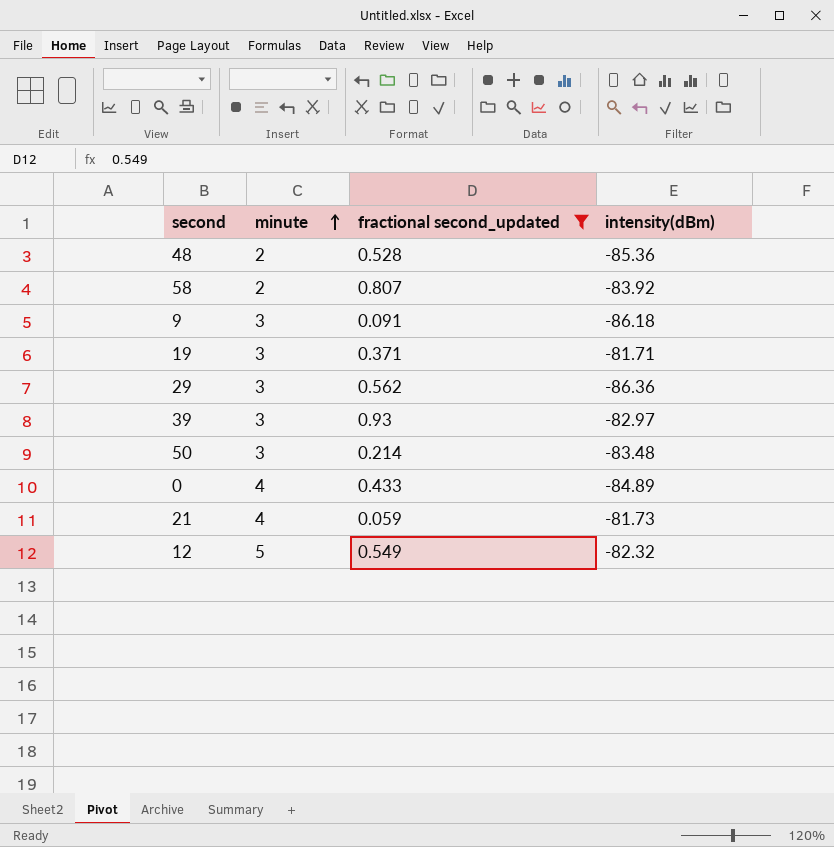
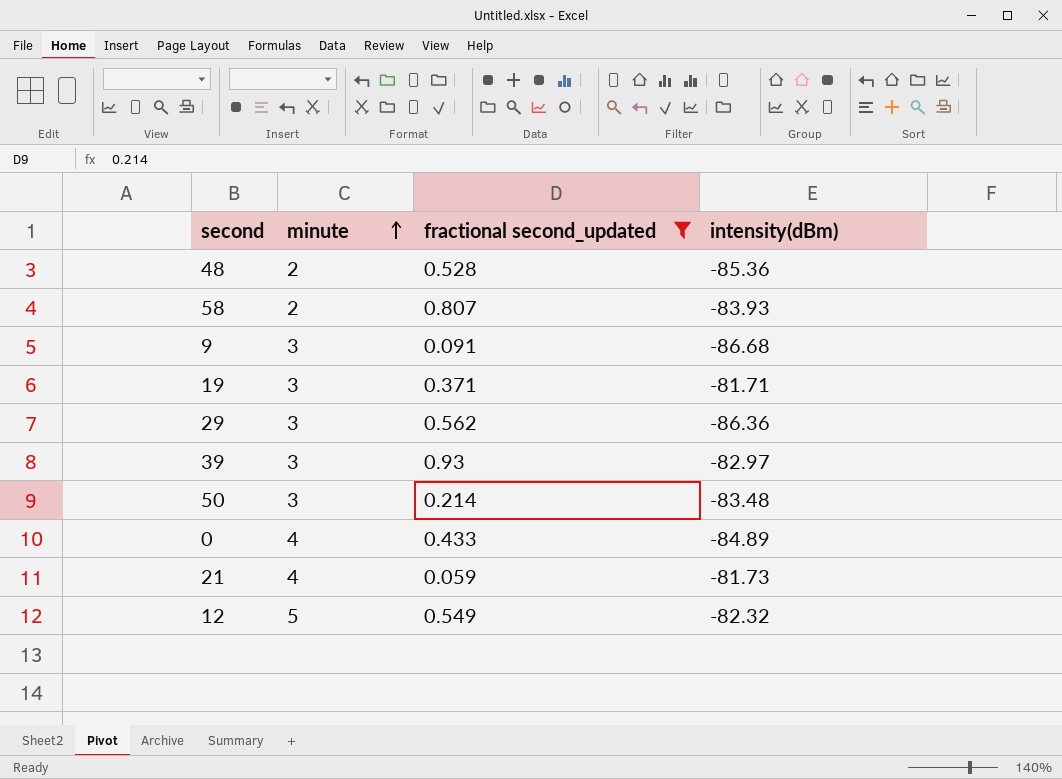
58 | intensity(dBm): -83.92 -> -83.93
9 | intensity(dBm): -86.18 -> -86.68

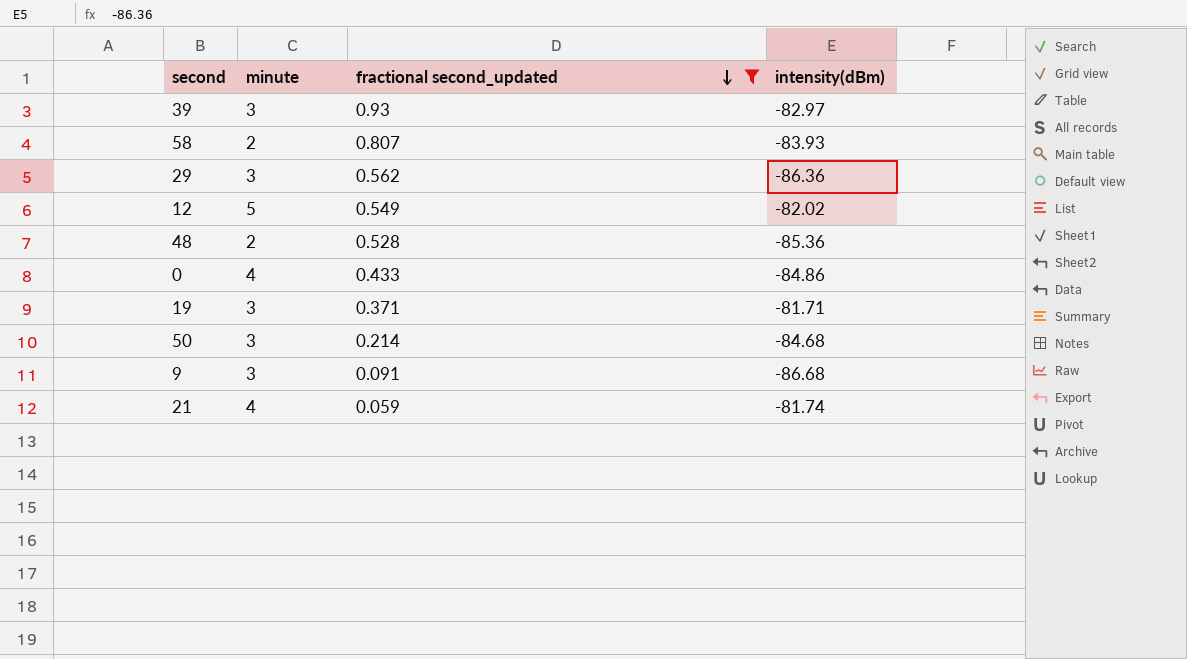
row order: minute ascending -> fractional second_updated descending
12 | intensity(dBm): -82.32 -> -82.02
0 | intensity(dBm): -84.89 -> -84.86
50 | intensity(dBm): -83.48 -> -84.68
21 | intensity(dBm): -81.73 -> -81.74

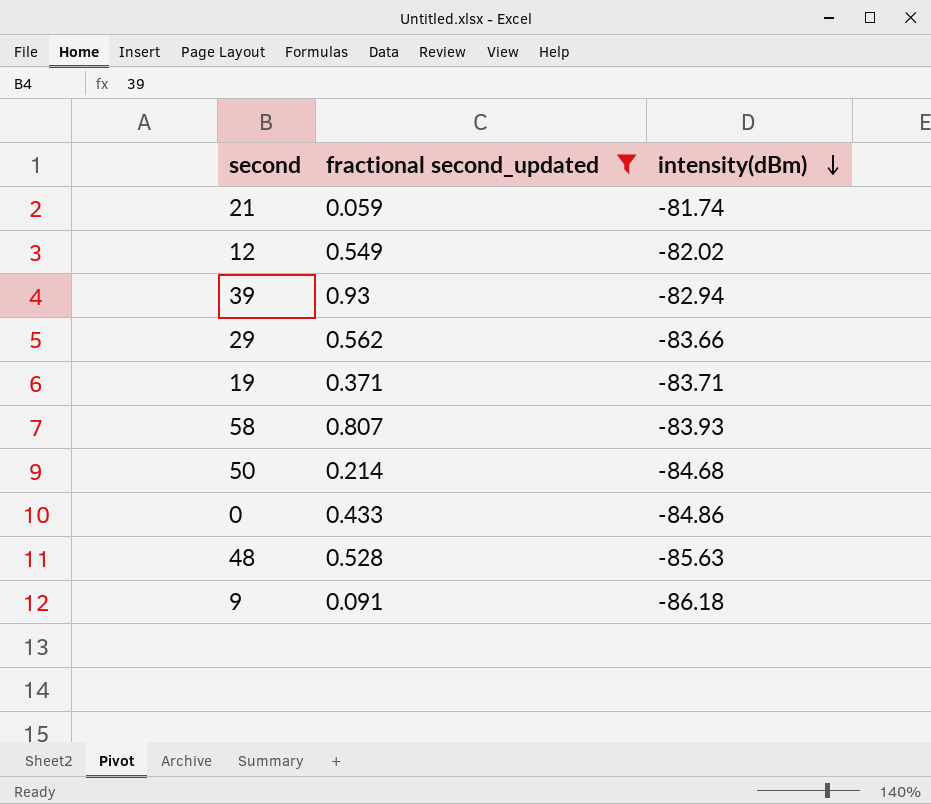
row order: fractional second_updated descending -> intensity(dBm) descending
column minute | position: 2 -> none
39 | intensity(dBm): -82.97 -> -82.94
29 | intensity(dBm): -86.36 -> -83.66
19 | intensity(dBm): -81.71 -> -83.71
48 | intensity(dBm): -85.36 -> -85.63
9 | intensity(dBm): -86.68 -> -86.18

